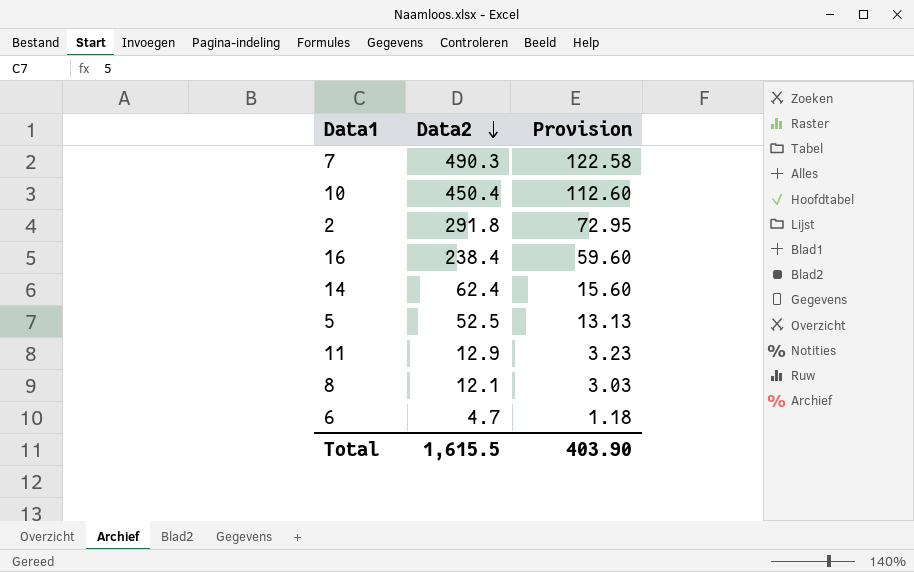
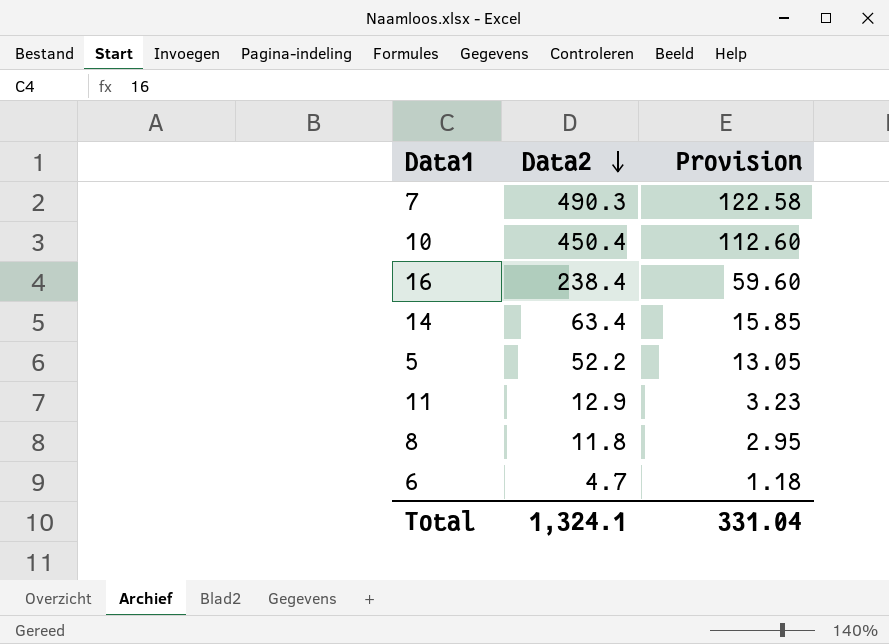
row 2: 291.8 | 72.95 -> none
14 | Data2: 62.4 -> 63.4
14 | Provision: 15.60 -> 15.85
5 | Data2: 52.5 -> 52.2
5 | Provision: 13.13 -> 13.05
8 | Data2: 12.1 -> 11.8
8 | Provision: 3.03 -> 2.95
Total | Data2: 1,615.5 -> 1,324.1
Total | Provision: 403.90 -> 331.04

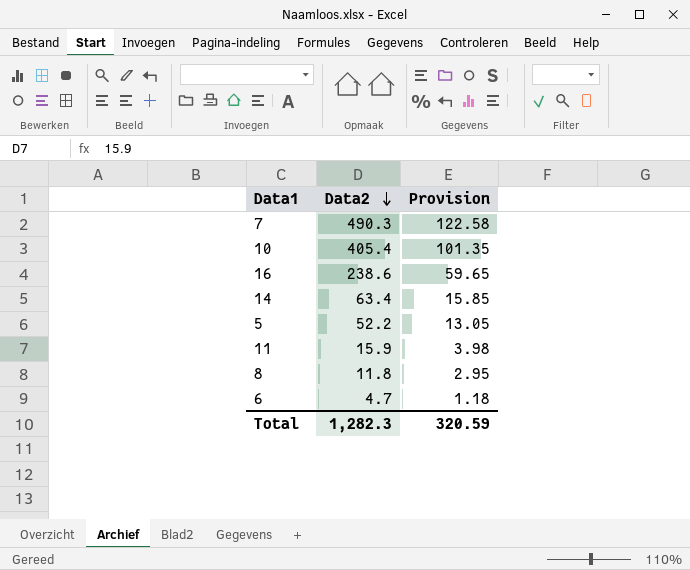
10 | Data2: 450.4 -> 405.4
10 | Provision: 112.60 -> 101.35
16 | Data2: 238.4 -> 238.6
16 | Provision: 59.60 -> 59.65
11 | Data2: 12.9 -> 15.9
11 | Provision: 3.23 -> 3.98
Total | Data2: 1,324.1 -> 1,282.3
Total | Provision: 331.04 -> 320.59

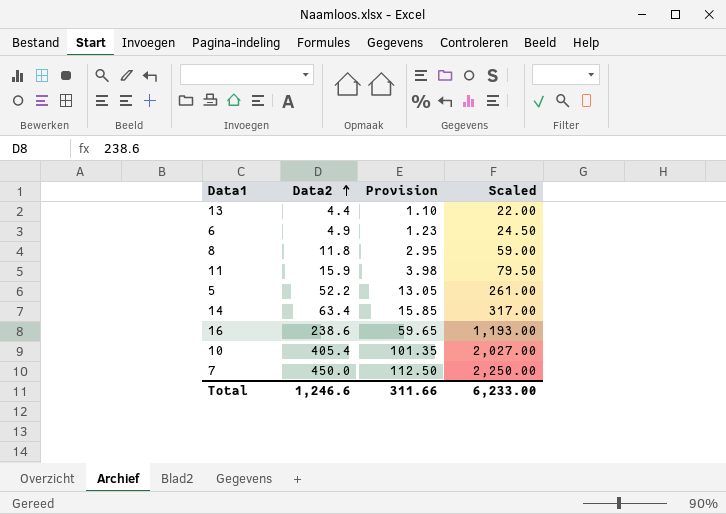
row order: Data2 descending -> Data2 ascending
column Scaled | formula: none -> [Data2] * 5
row 13: none -> 4.4 | 1.10 | 22.00
6 | Data2: 4.7 -> 4.9
6 | Provision: 1.18 -> 1.23
7 | Data2: 490.3 -> 450.0
7 | Provision: 122.58 -> 112.50
Total | Data2: 1,282.3 -> 1,246.6
Total | Provision: 320.59 -> 311.66

